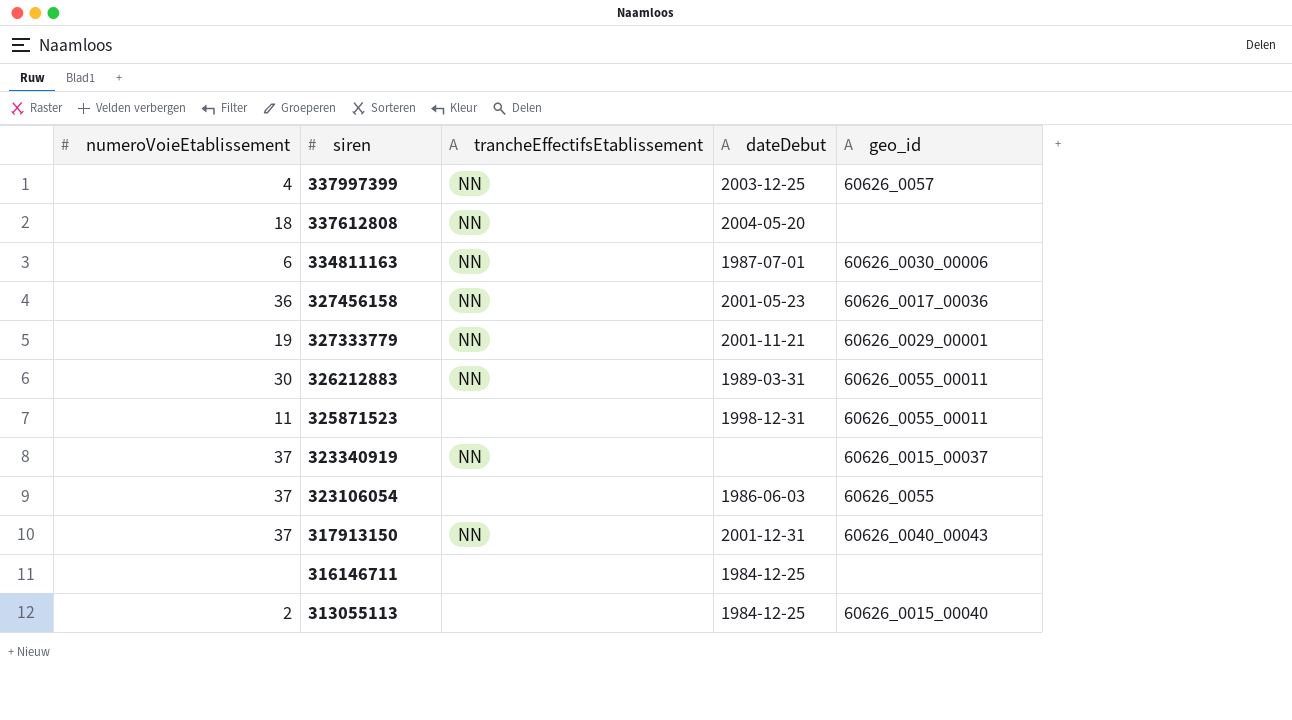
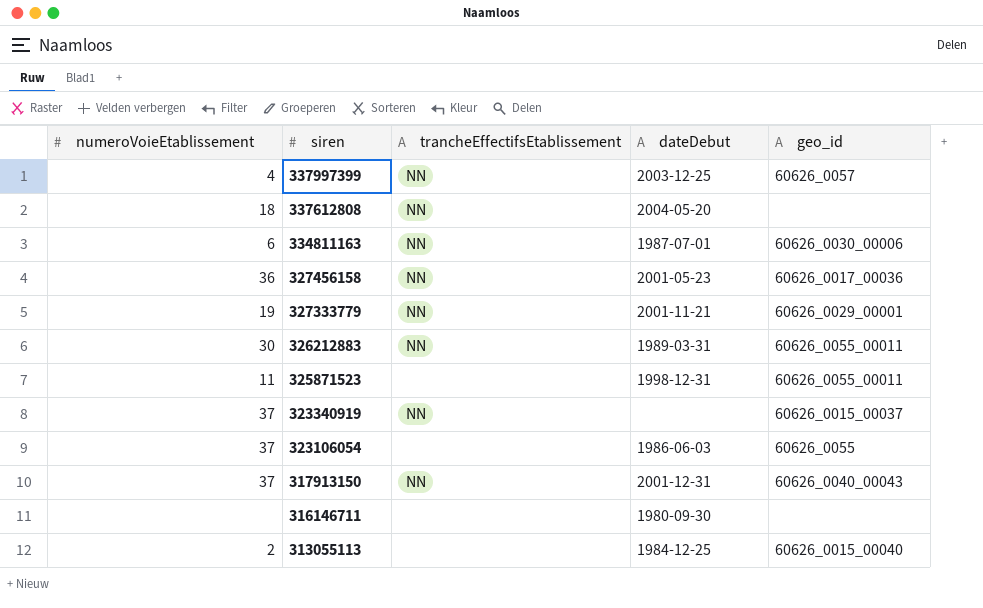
316146711 | dateDebut: 1984-12-25 -> 1980-09-30

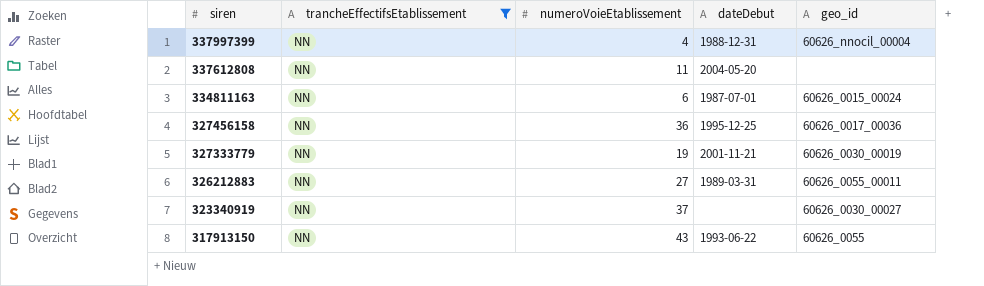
filter: none -> trancheEffectifsEtablissement = NN
column numeroVoieEtablissement | position: 1 -> 3
337997399 | dateDebut: 2003-12-25 -> 1988-12-31
337997399 | geo_id: 60626_0057 -> 60626_nnocil_00004
337612808 | numeroVoieEtablissement: 18 -> 11
334811163 | geo_id: 60626_0030_00006 -> 60626_0015_00024
327456158 | dateDebut: 2001-05-23 -> 1995-12-25
327333779 | geo_id: 60626_0029_00001 -> 60626_0030_00019
326212883 | numeroVoieEtablissement: 30 -> 27
323340919 | geo_id: 60626_0015_00037 -> 60626_0030_00027
317913150 | numeroVoieEtablissement: 37 -> 43
317913150 | dateDebut: 2001-12-31 -> 1993-06-22
317913150 | geo_id: 60626_0040_00043 -> 60626_0055

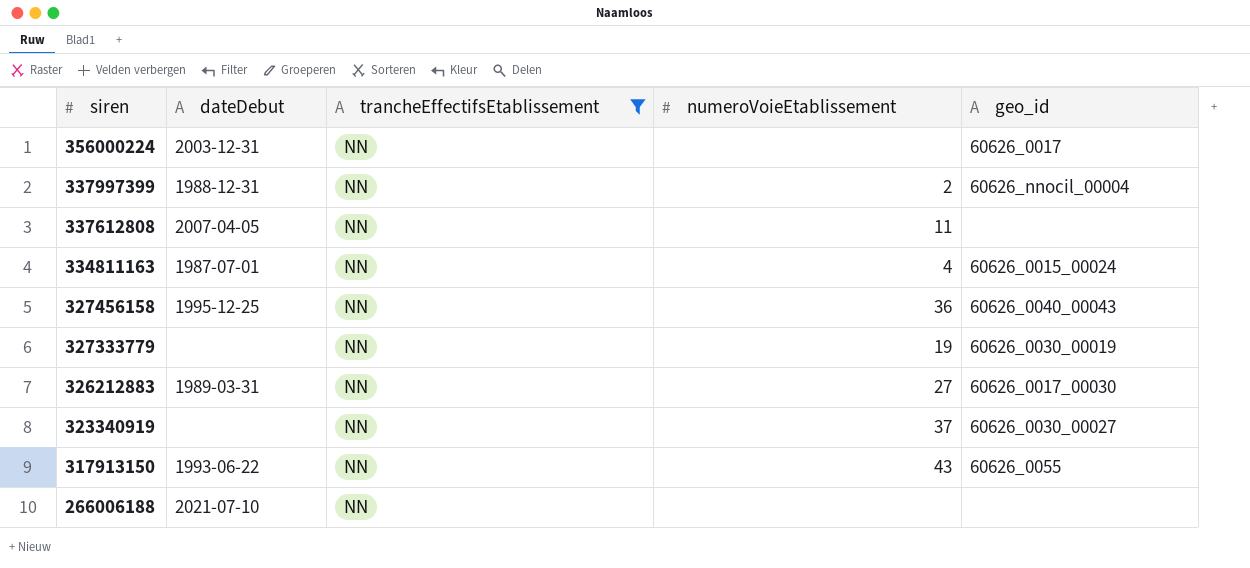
column dateDebut | position: 4 -> 2
row 356000224: none -> 2003-12-31 | NN | none | 60626_0017
337997399 | numeroVoieEtablissement: 4 -> 2
337612808 | dateDebut: 2004-05-20 -> 2007-04-05
334811163 | numeroVoieEtablissement: 6 -> 4
327456158 | geo_id: 60626_0017_00036 -> 60626_0040_00043
327333779 | dateDebut: 2001-11-21 -> none
326212883 | geo_id: 60626_0055_00011 -> 60626_0017_00030
row 266006188: none -> 2021-07-10 | NN | none | none

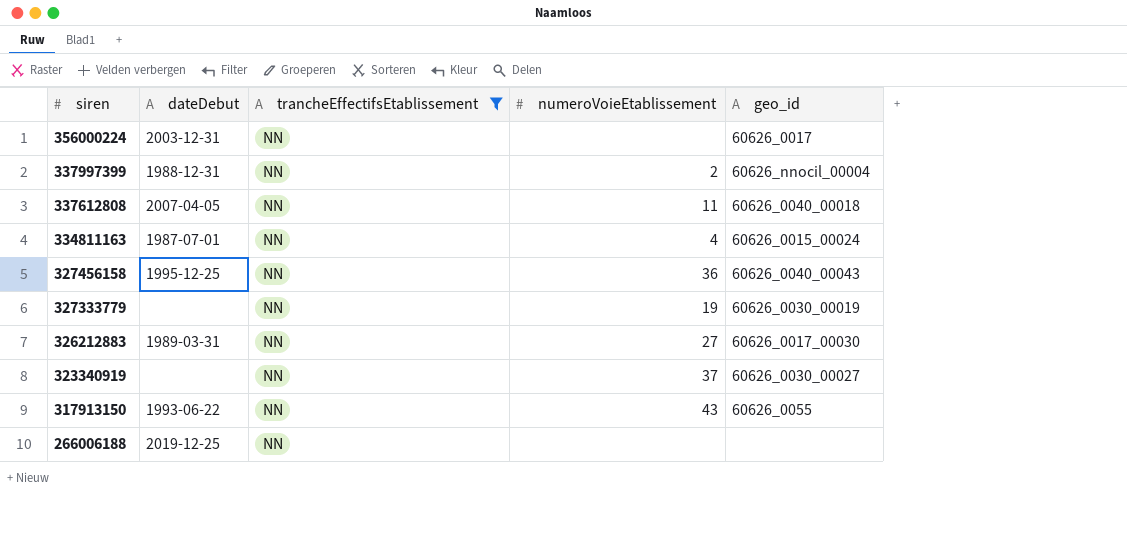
337612808 | geo_id: none -> 60626_0040_00018
266006188 | dateDebut: 2021-07-10 -> 2019-12-25

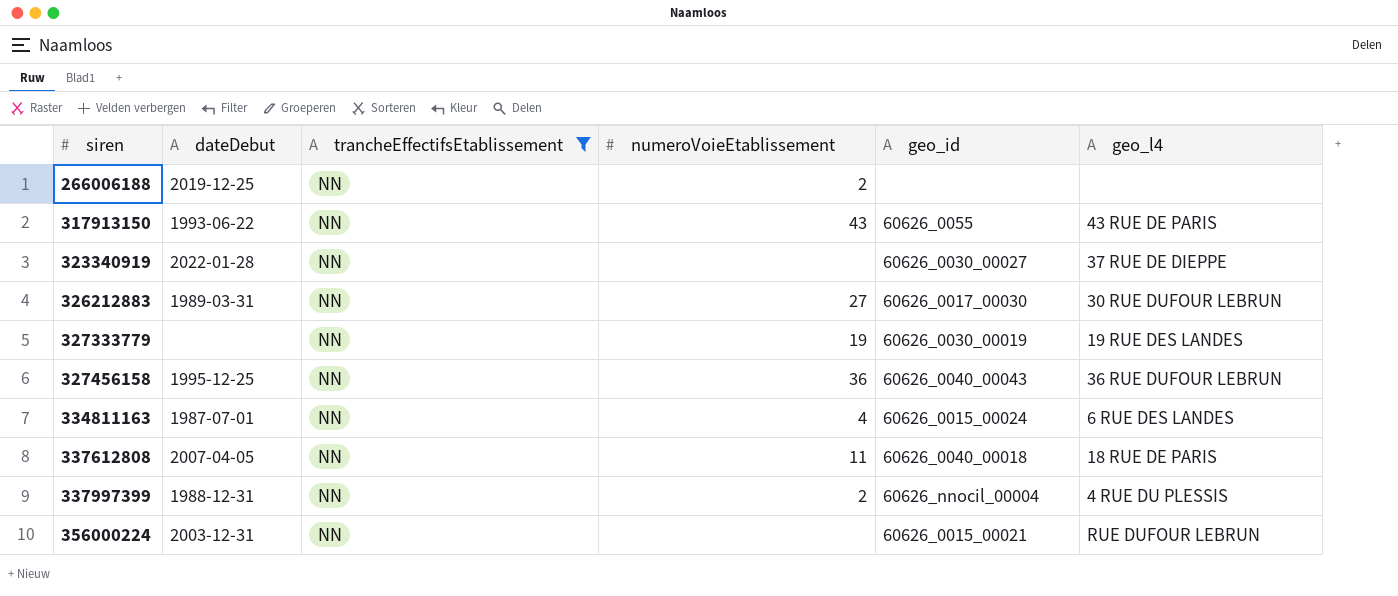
row order: siren descending -> siren ascending
column geo_l4 | position: none -> 6
266006188 | numeroVoieEtablissement: none -> 2
323340919 | dateDebut: none -> 2022-01-28
323340919 | numeroVoieEtablissement: 37 -> none
356000224 | geo_id: 60626_0017 -> 60626_0015_00021

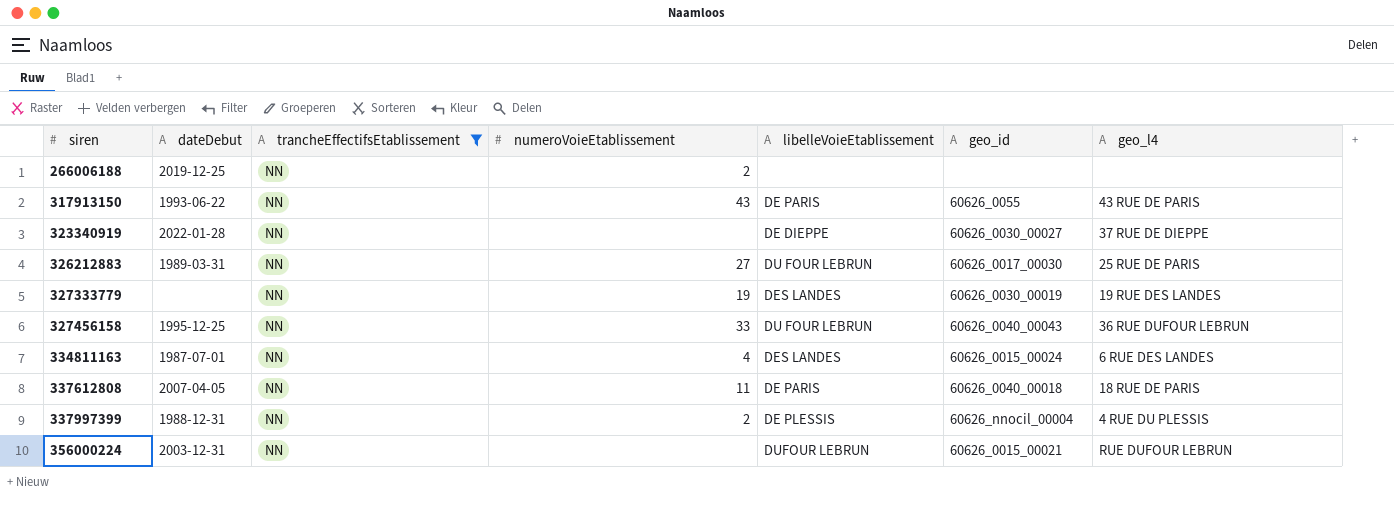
column libelleVoieEtablissement | position: none -> 5
326212883 | geo_l4: 30 RUE DUFOUR LEBRUN -> 25 RUE DE PARIS
327456158 | numeroVoieEtablissement: 36 -> 33

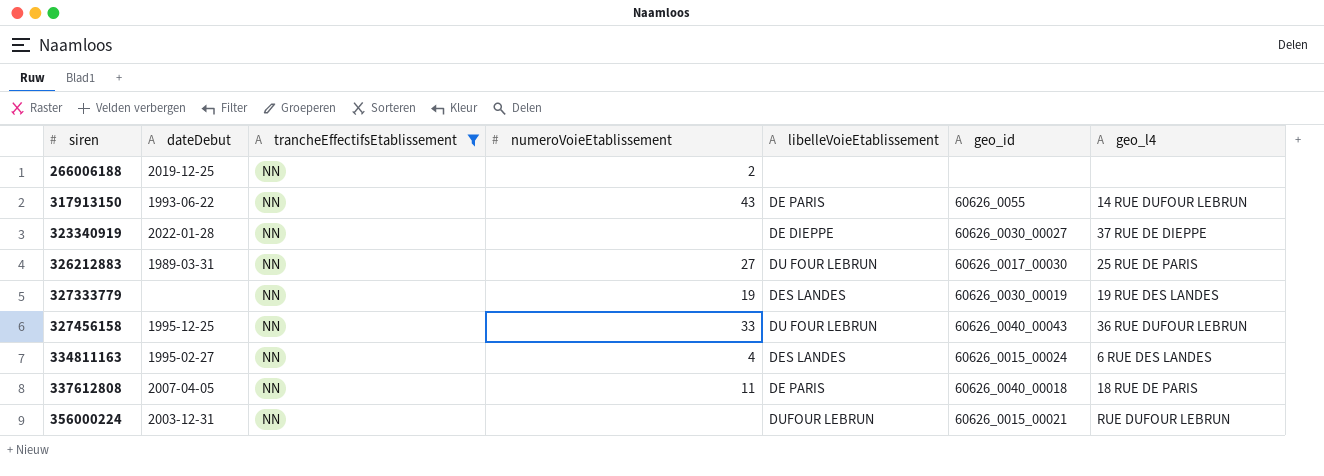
row 337997399: 1988-12-31 | NN | 2 | DE PLESSIS | 60626_nnocil_00004 | 4 RUE DU PLESSIS -> none
317913150 | geo_l4: 43 RUE DE PARIS -> 14 RUE DUFOUR LEBRUN
334811163 | dateDebut: 1987-07-01 -> 1995-02-27

